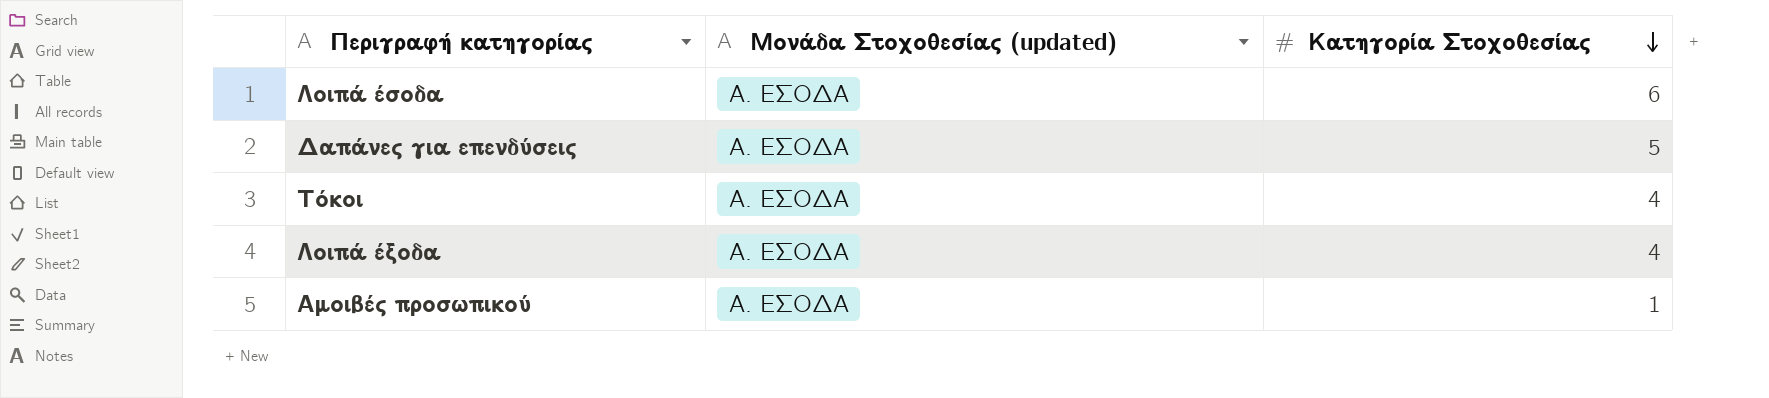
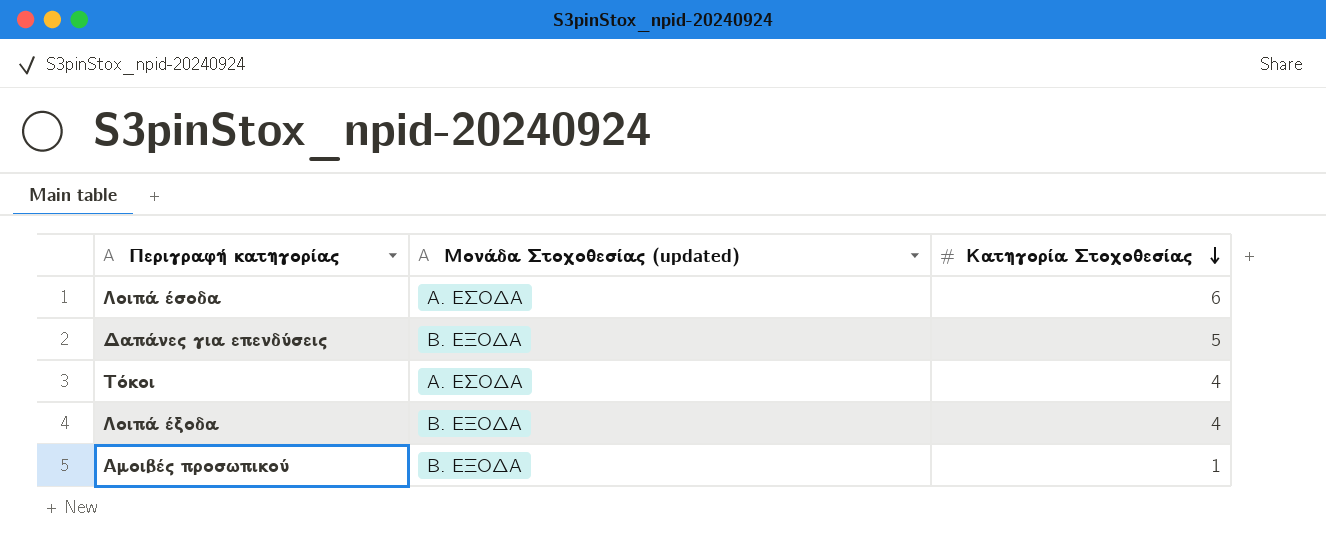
Δαπάνες για επενδύσεις | Μονάδα Στοχοθεσίας (updated): Α. ΕΣΟΔΑ -> Β. ΕΞΟΔΑ
Λοιπά έξοδα | Μονάδα Στοχοθεσίας (updated): Α. ΕΣΟΔΑ -> Β. ΕΞΟΔΑ
Αμοιβές προσωπικού | Μονάδα Στοχοθεσίας (updated): Α. ΕΣΟΔΑ -> Β. ΕΞΟΔΑ

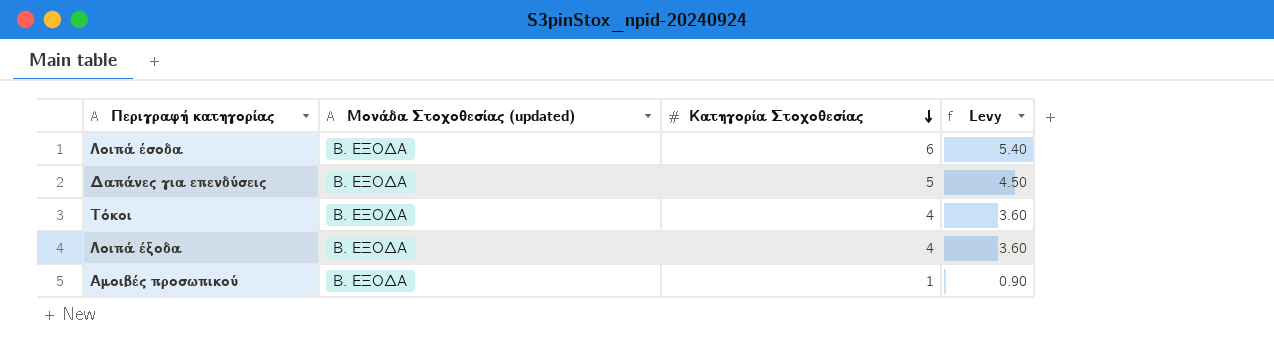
column Levy | formula: none -> [Κατηγορία Στοχοθεσίας] * 0.9
Λοιπά έσοδα | Μονάδα Στοχοθεσίας (updated): Α. ΕΣΟΔΑ -> Β. ΕΞΟΔΑ
Τόκοι | Μονάδα Στοχοθεσίας (updated): Α. ΕΣΟΔΑ -> Β. ΕΞΟΔΑ

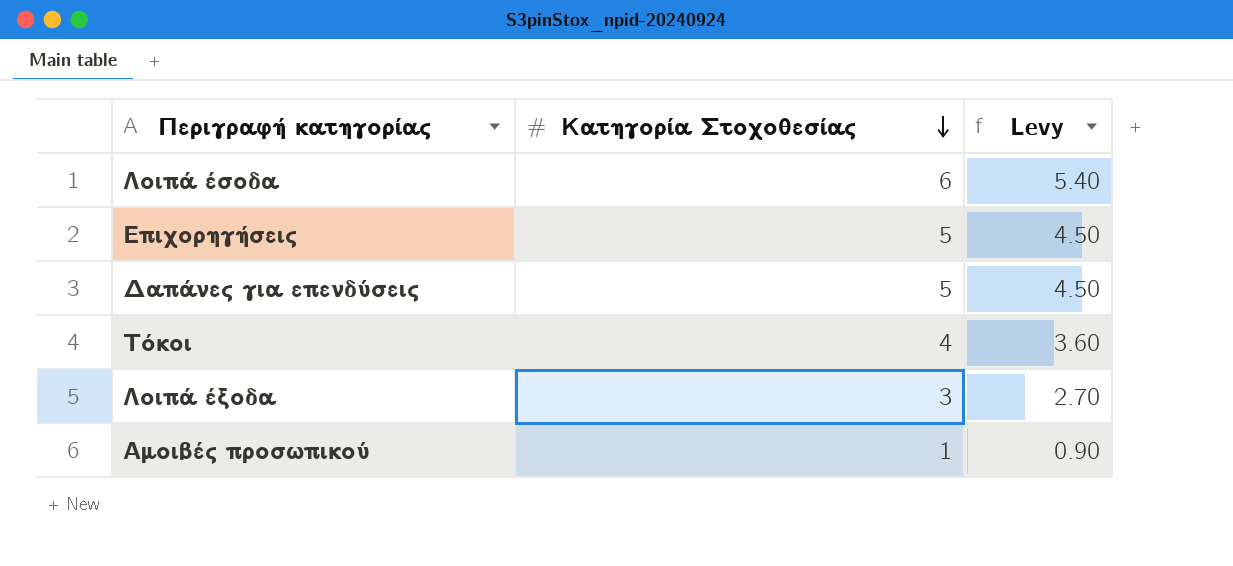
column Μονάδα Στοχοθεσίας (updated) | position: 2 -> none
row Επιχορηγήσεις: none -> 5 | 4.50
Λοιπά έξοδα | Κατηγορία Στοχοθεσίας: 4 -> 3
Λοιπά έξοδα | Levy: 3.60 -> 2.70

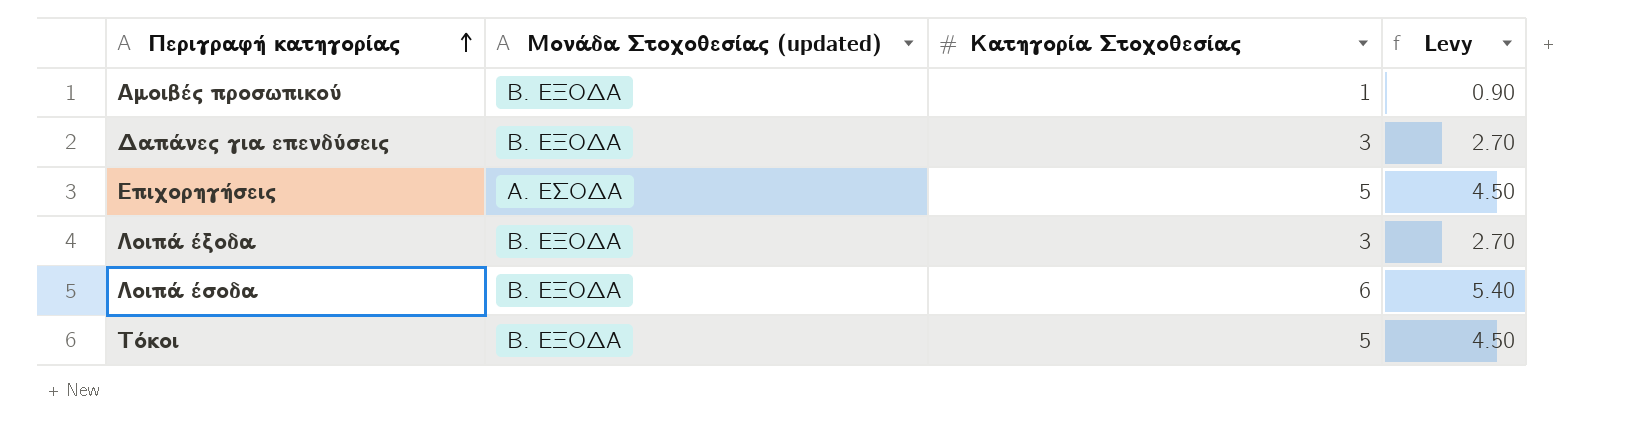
row order: Κατηγορία Στοχοθεσίας descending -> Περιγραφή κατηγορίας ascending
column Μονάδα Στοχοθεσίας (updated) | position: none -> 2
Δαπάνες για επενδύσεις | Κατηγορία Στοχοθεσίας: 5 -> 3
Δαπάνες για επενδύσεις | Levy: 4.50 -> 2.70
Τόκοι | Κατηγορία Στοχοθεσίας: 4 -> 5
Τόκοι | Levy: 3.60 -> 4.50

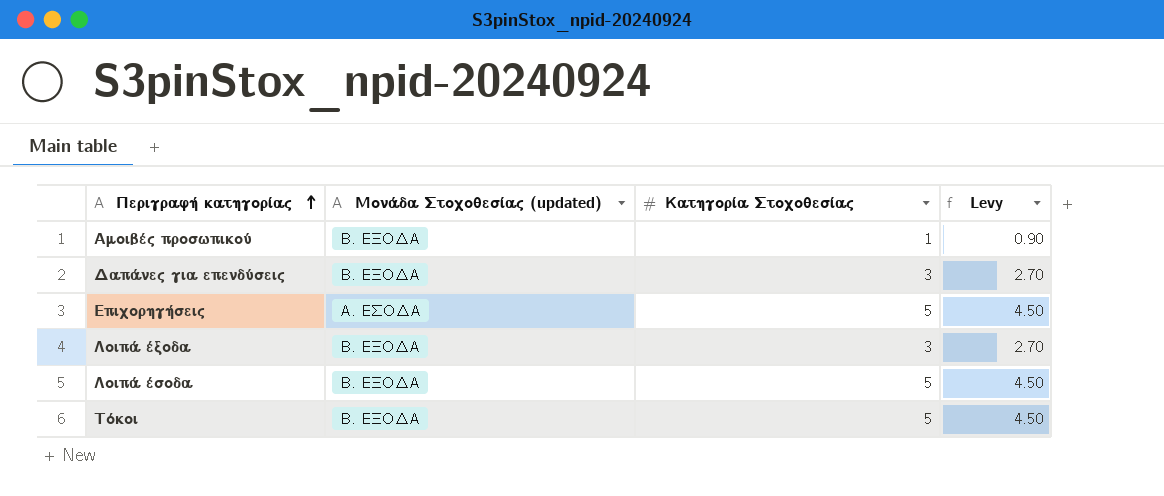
Λοιπά έσοδα | Κατηγορία Στοχοθεσίας: 6 -> 5
Λοιπά έσοδα | Levy: 5.40 -> 4.50

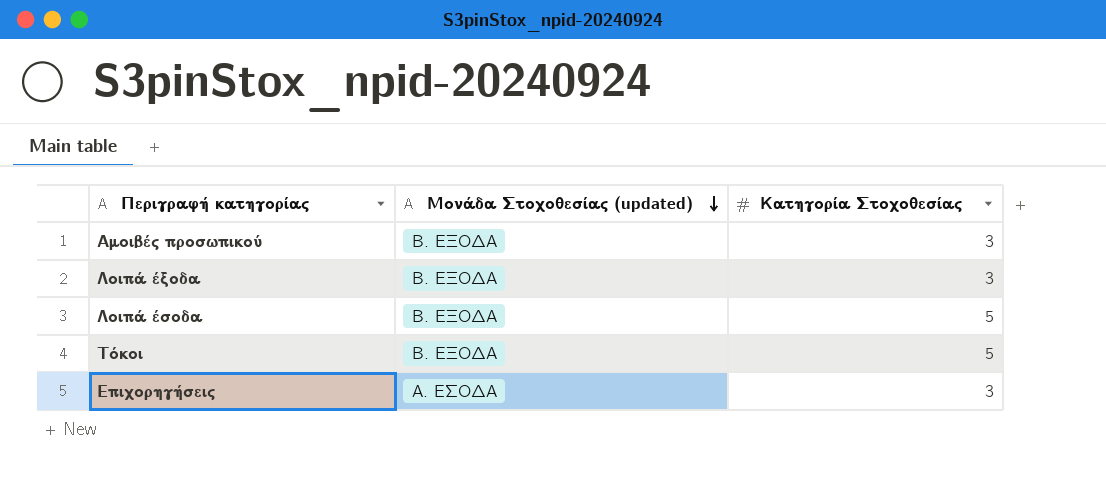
row order: Περιγραφή κατηγορίας ascending -> Μονάδα Στοχοθεσίας (updated) descending
column Levy | formula: [Κατηγορία Στοχοθεσίας] * 0.9 -> none
row Δαπάνες για επενδύσεις: Β. ΕΞΟΔΑ | 3 | 2.70 -> none
Αμοιβές προσωπικού | Κατηγορία Στοχοθεσίας: 1 -> 3
Επιχορηγήσεις | Κατηγορία Στοχοθεσίας: 5 -> 3

